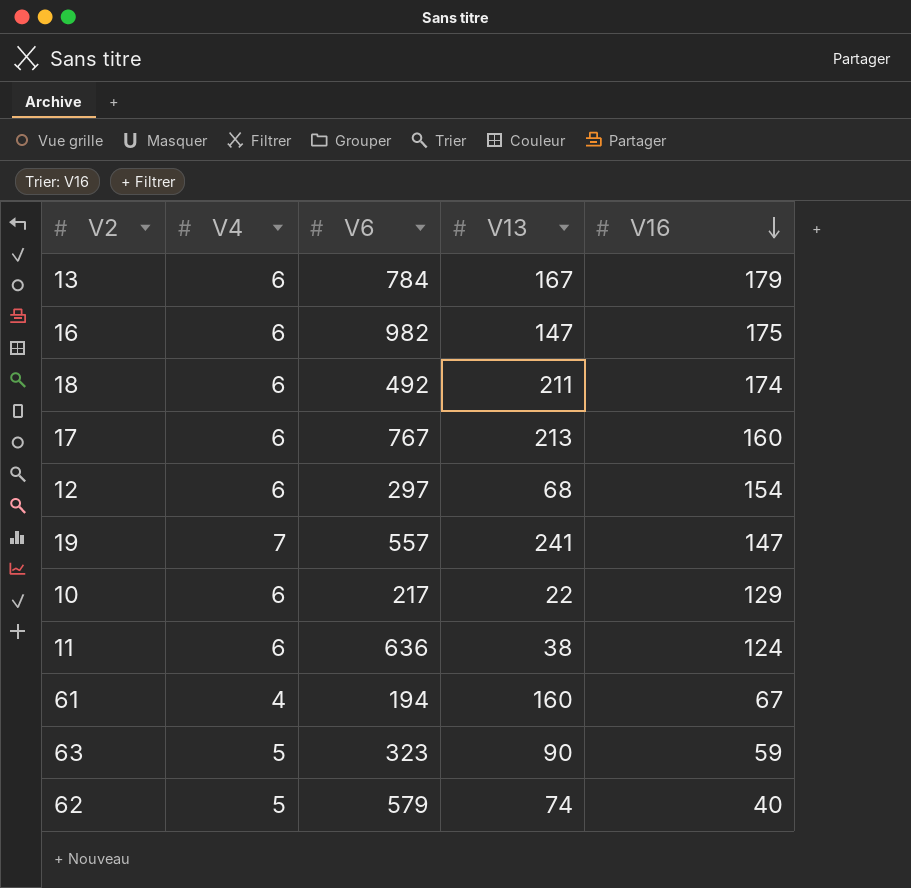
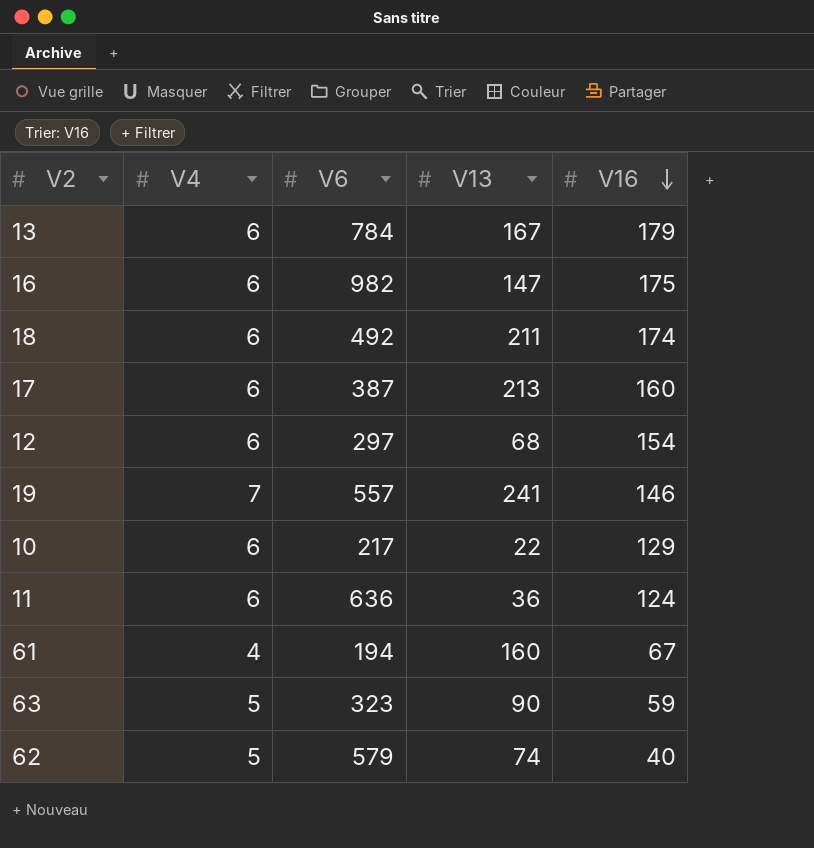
17 | V6: 767 -> 387
19 | V16: 147 -> 146
11 | V13: 38 -> 36

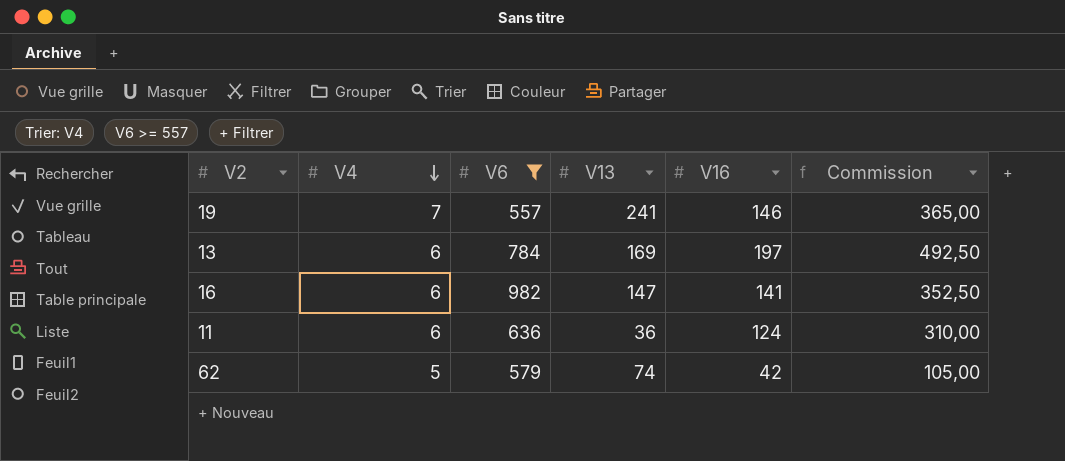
filter: none -> V6 >= 557
row order: V16 descending -> V4 descending
column Commission | formula: none -> [V16] * 2,5
13 | V13: 167 -> 169
13 | V16: 179 -> 197
16 | V16: 175 -> 141
62 | V16: 40 -> 42

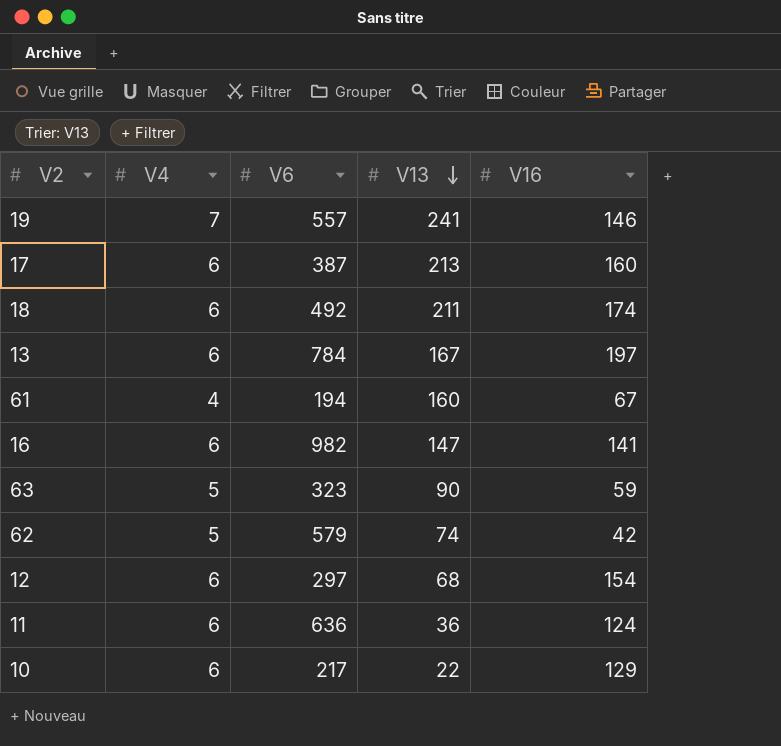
filter: V6 >= 557 -> none
row order: V4 descending -> V13 descending
column Commission | formula: [V16] * 2,5 -> none
13 | V13: 169 -> 167

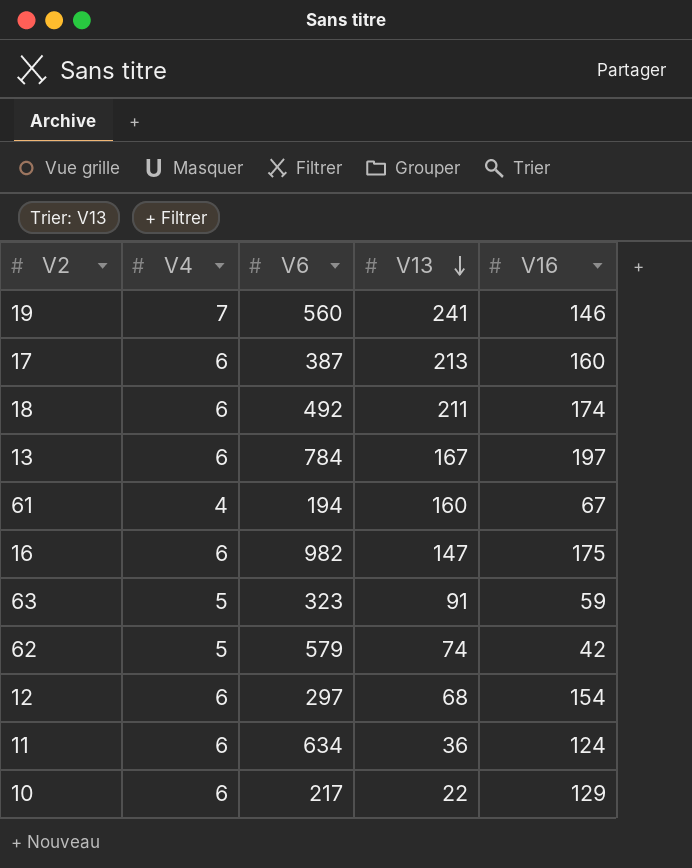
19 | V6: 557 -> 560
16 | V16: 141 -> 175
63 | V13: 90 -> 91
11 | V6: 636 -> 634

